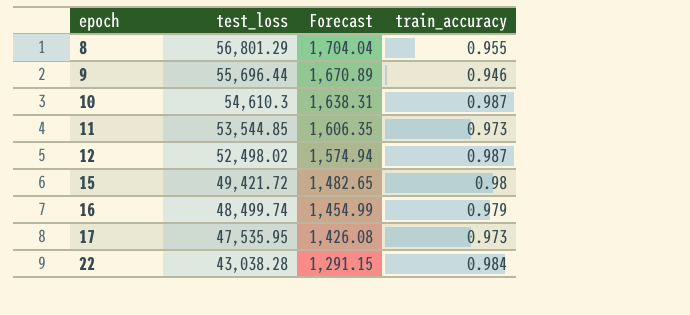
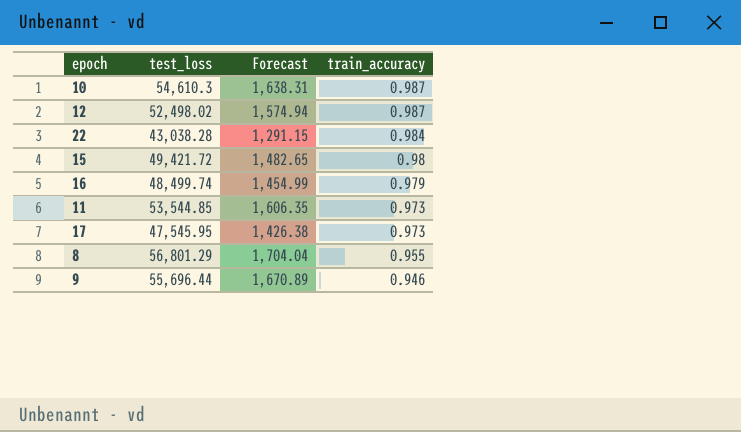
row order: epoch ascending -> train_accuracy descending
17 | test_loss: 47,535.95 -> 47,545.95
17 | Forecast: 1,426.08 -> 1,426.38

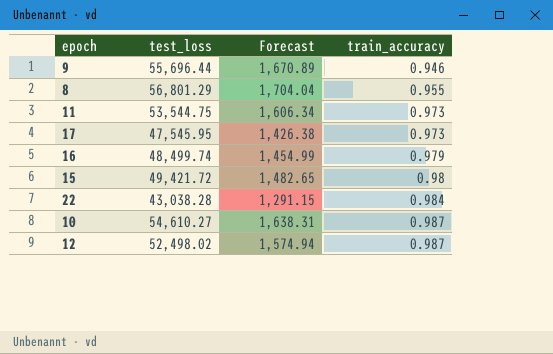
row order: train_accuracy descending -> train_accuracy ascending
11 | test_loss: 53,544.85 -> 53,544.75
11 | Forecast: 1,606.35 -> 1,606.34
10 | test_loss: 54,610.3 -> 54,610.27

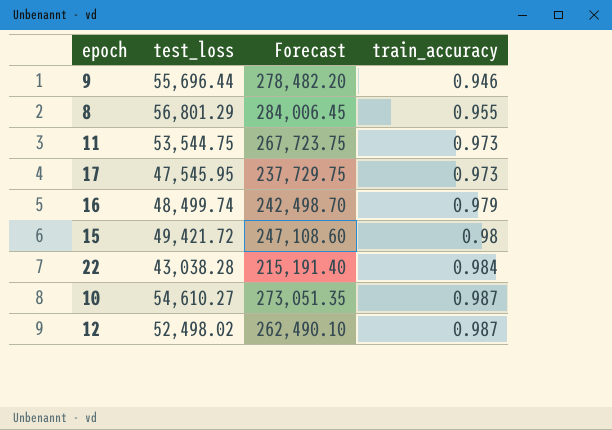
column Forecast | formula: [test_loss] * 0.03 -> [test_loss] * 5

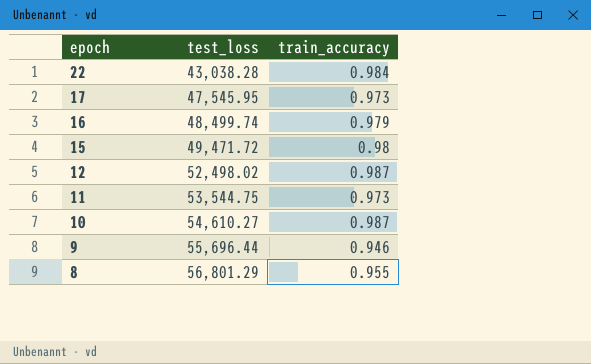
row order: train_accuracy ascending -> epoch descending
column Forecast | formula: [test_loss] * 5 -> none
15 | test_loss: 49,421.72 -> 49,471.72

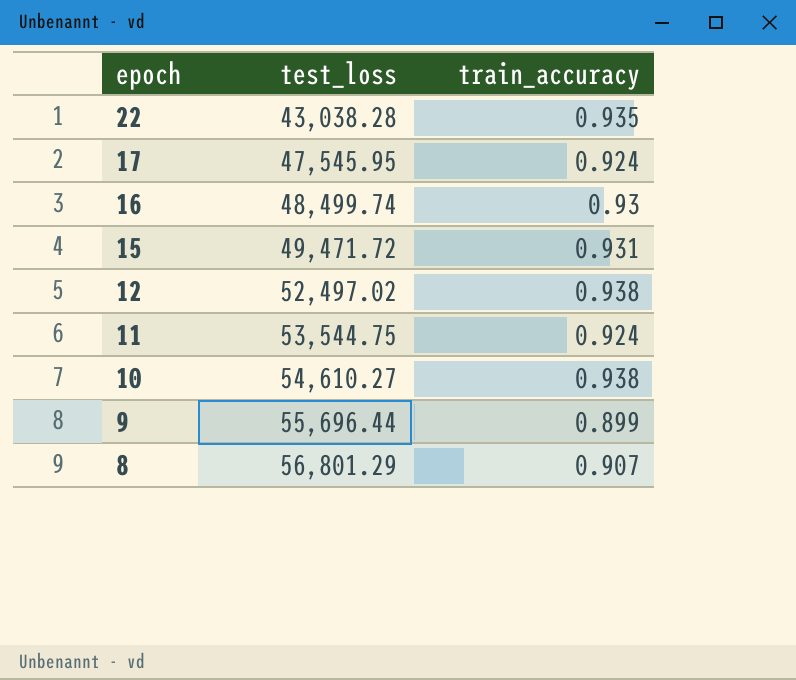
22 | train_accuracy: 0.984 -> 0.935
17 | train_accuracy: 0.973 -> 0.924
16 | train_accuracy: 0.979 -> 0.93
15 | train_accuracy: 0.98 -> 0.931
12 | test_loss: 52,498.02 -> 52,497.02
12 | train_accuracy: 0.987 -> 0.938
11 | train_accuracy: 0.973 -> 0.924
10 | train_accuracy: 0.987 -> 0.938
9 | train_accuracy: 0.946 -> 0.899
8 | train_accuracy: 0.955 -> 0.907

